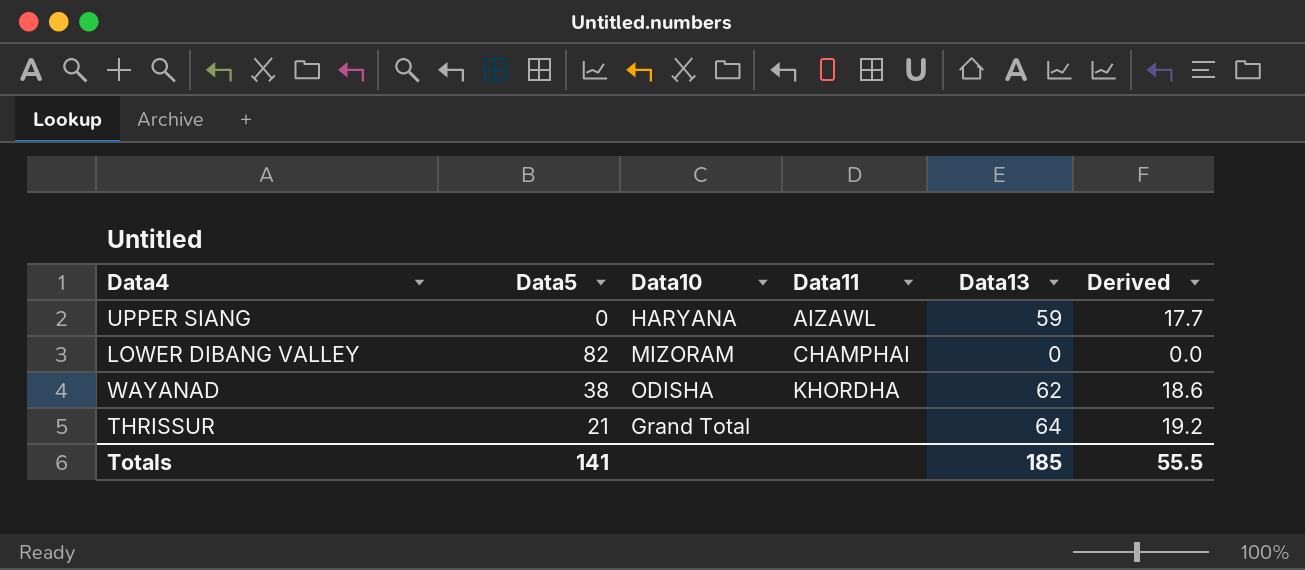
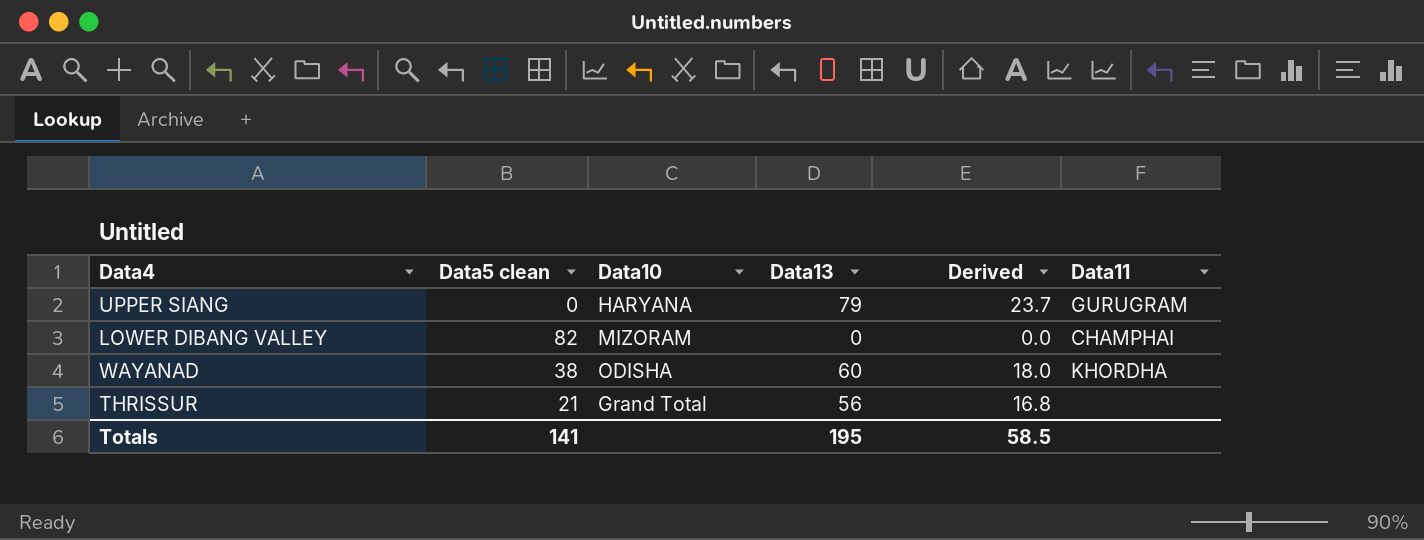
column name: Data5 -> Data5 clean
column Data11 | position: 4 -> 6
UPPER SIANG | Data13: 59 -> 79
UPPER SIANG | Derived: 17.7 -> 23.7
UPPER SIANG | Data11: AIZAWL -> GURUGRAM
WAYANAD | Data13: 62 -> 60
WAYANAD | Derived: 18.6 -> 18.0
THRISSUR | Data13: 64 -> 56
THRISSUR | Derived: 19.2 -> 16.8
Totals | Data13: 185 -> 195
Totals | Derived: 55.5 -> 58.5

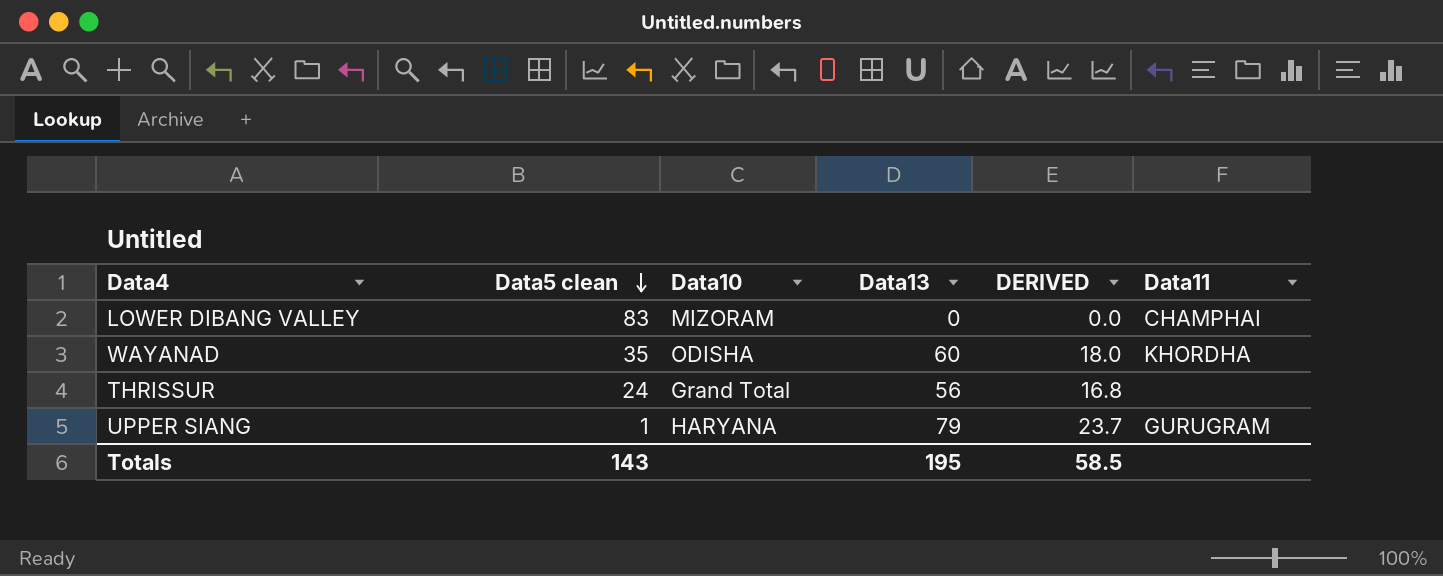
row order: none -> Data5 clean descending
column name: Derived -> DERIVED
LOWER DIBANG VALLEY | Data5 clean: 82 -> 83
WAYANAD | Data5 clean: 38 -> 35
THRISSUR | Data5 clean: 21 -> 24
UPPER SIANG | Data5 clean: 0 -> 1
Totals | Data5 clean: 141 -> 143

